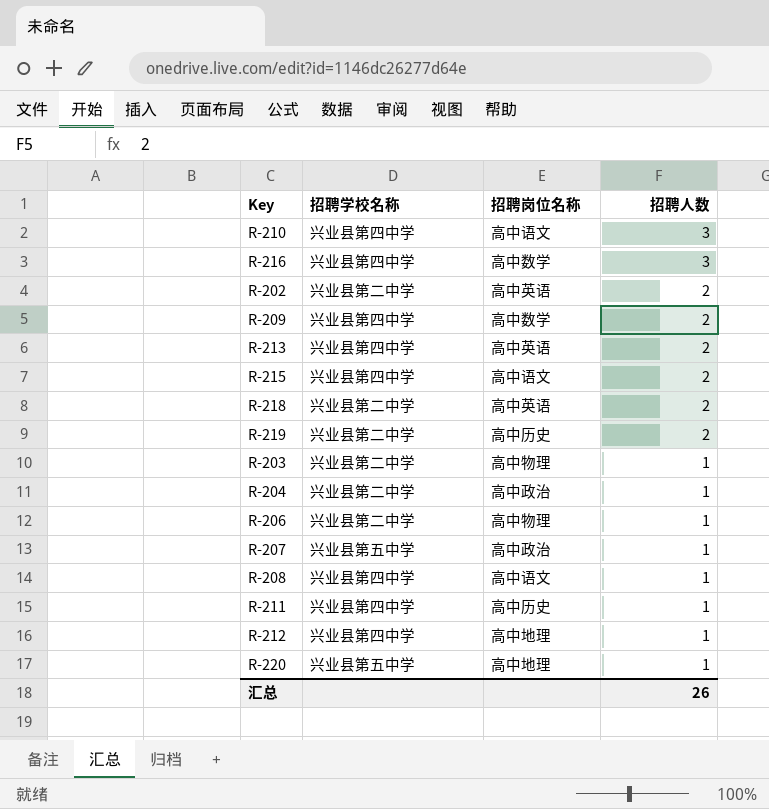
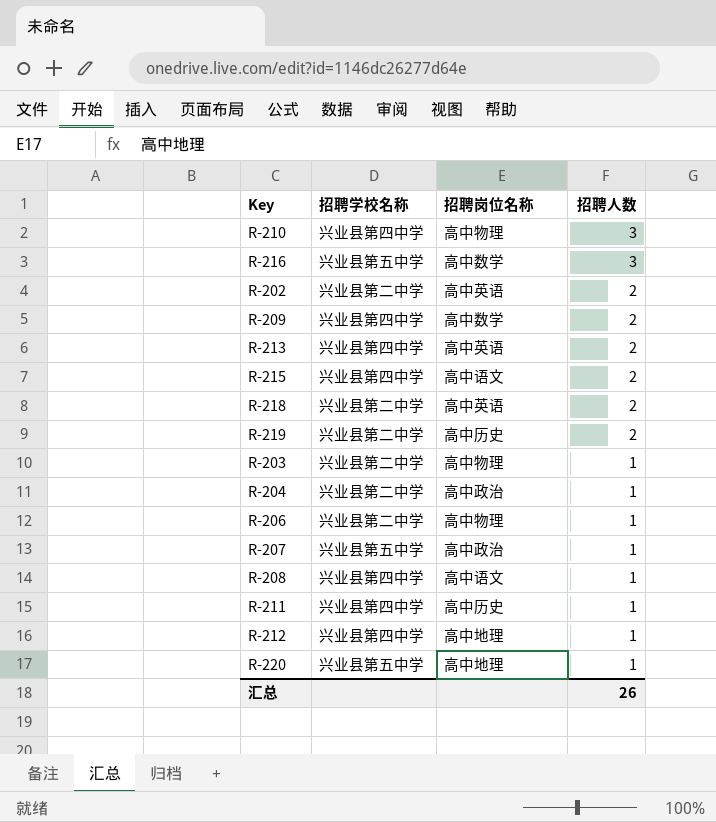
R-210 | 招聘岗位名称: 高中语文 -> 高中物理
R-216 | 招聘学校名称: 兴业县第四中学 -> 兴业县第五中学

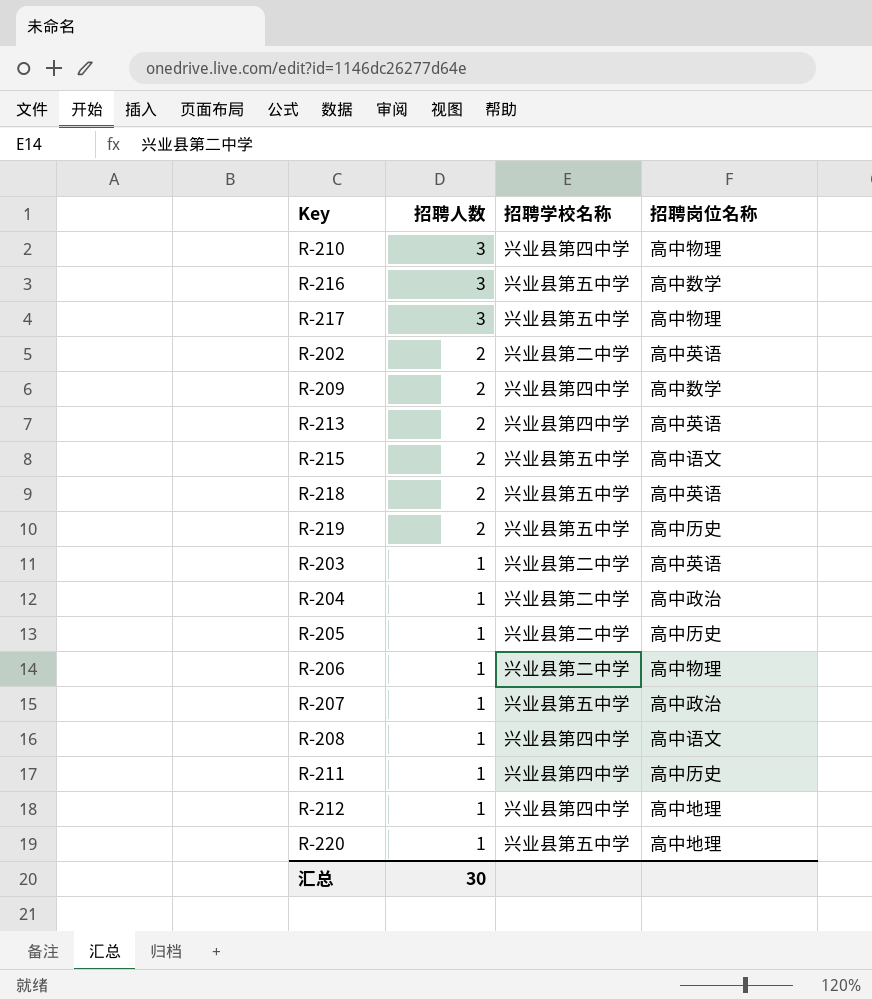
column 招聘人数 | position: 4 -> 2
row R-217: none -> 3 | 兴业县第五中学 | 高中物理
R-215 | 招聘学校名称: 兴业县第四中学 -> 兴业县第五中学
R-218 | 招聘学校名称: 兴业县第二中学 -> 兴业县第五中学
R-219 | 招聘学校名称: 兴业县第二中学 -> 兴业县第五中学
R-203 | 招聘岗位名称: 高中物理 -> 高中英语
row R-205: none -> 1 | 兴业县第二中学 | 高中历史
汇总 | 招聘人数: 26 -> 30

